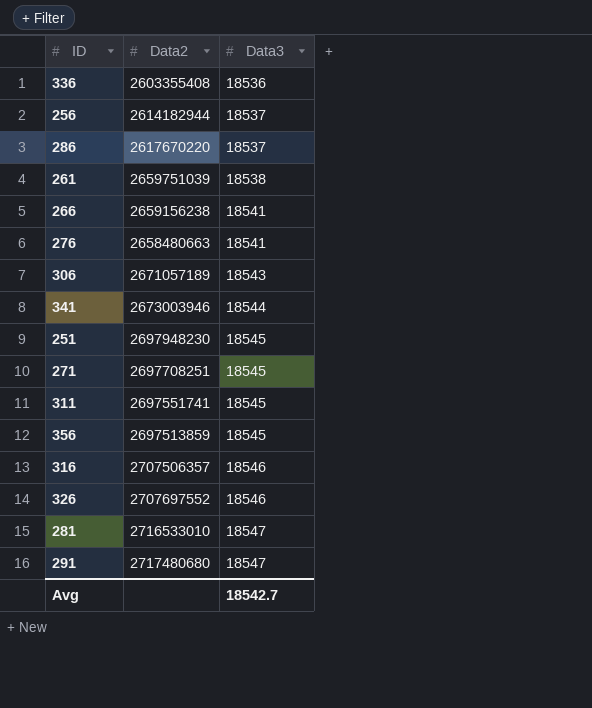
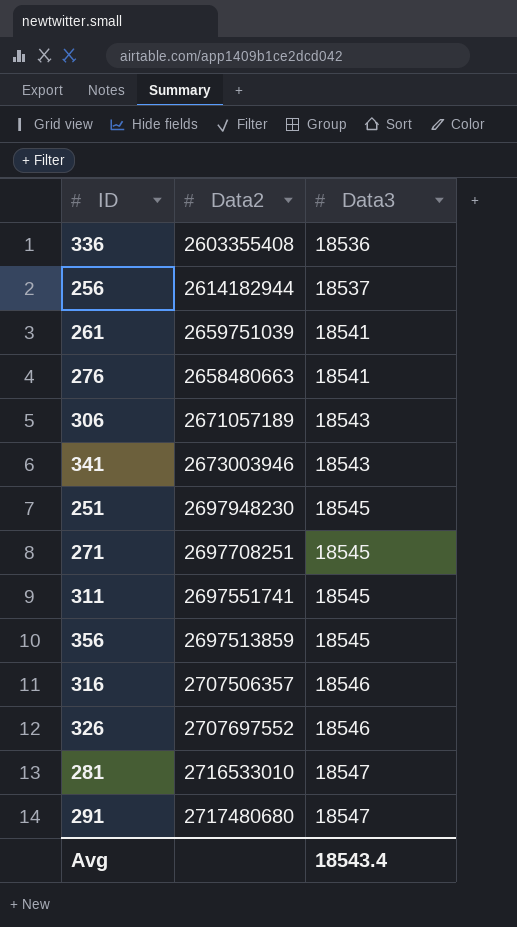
row 286: 2617670220 | 18537 -> none
row 266: 2659156238 | 18541 -> none
261 | Data3: 18538 -> 18541
341 | Data3: 18544 -> 18543
Avg | Data3: 18542.7 -> 18543.4

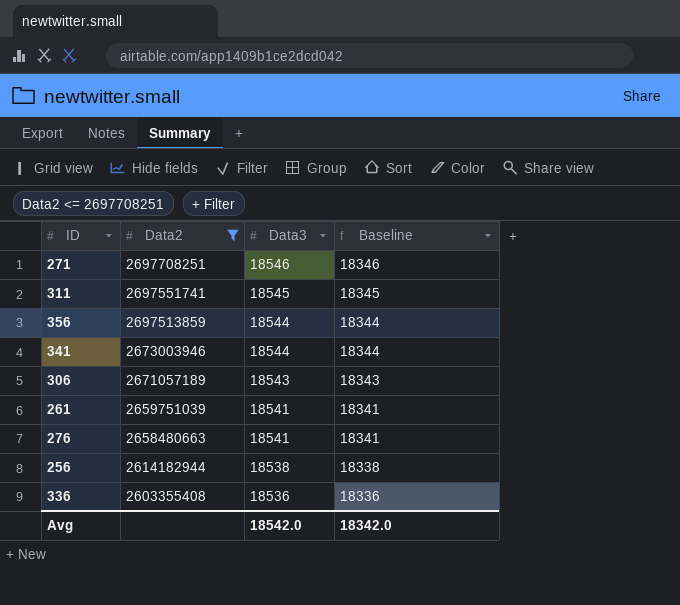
filter: none -> Data2 <= 2697708251
row order: Data3 ascending -> Data2 descending
column Baseline | formula: none -> [Data3] - 200
271 | Data3: 18545 -> 18546
356 | Data3: 18545 -> 18544
341 | Data3: 18543 -> 18544
256 | Data3: 18537 -> 18538
Avg | Data3: 18543.4 -> 18542.0

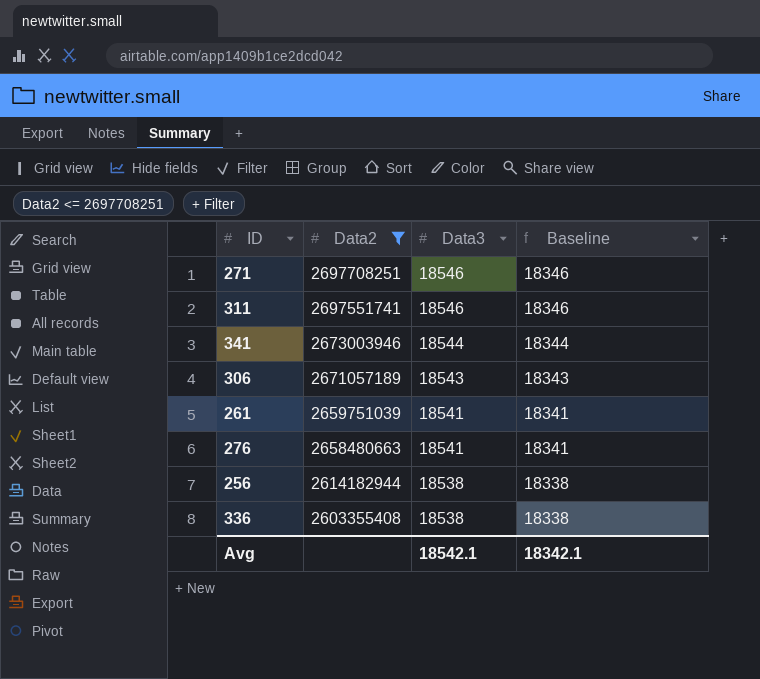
row 356: 2697513859 | 18544 | 18344 -> none
311 | Data3: 18545 -> 18546
311 | Baseline: 18345 -> 18346
336 | Data3: 18536 -> 18538
336 | Baseline: 18336 -> 18338
Avg | Data3: 18542.0 -> 18542.1
Avg | Baseline: 18342.0 -> 18342.1

